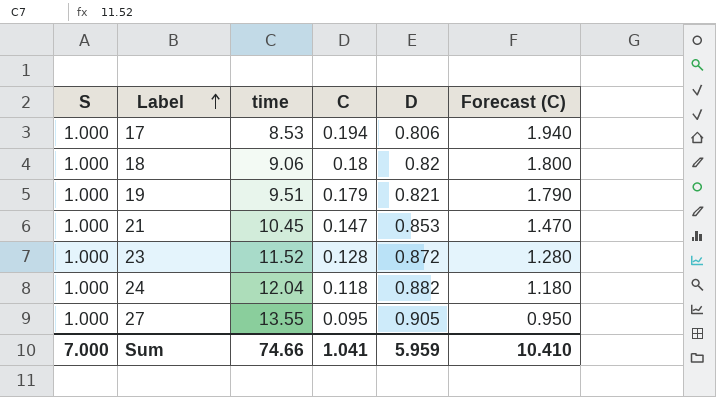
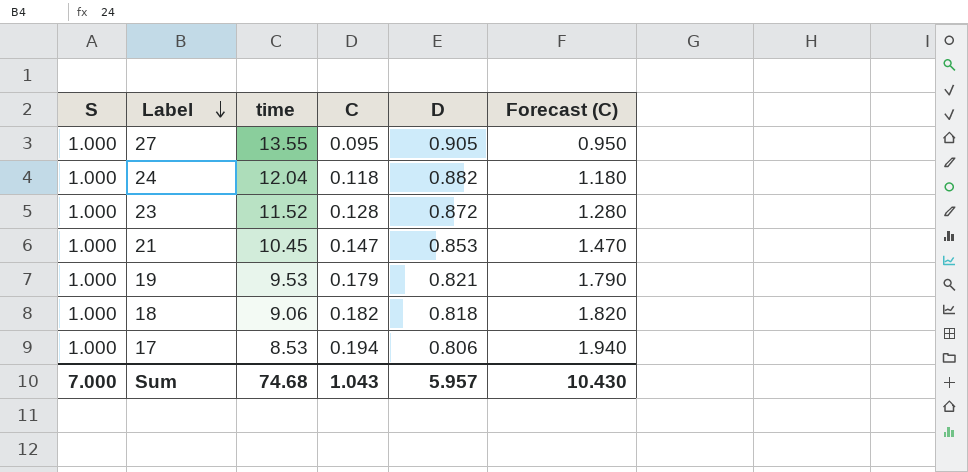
row order: Label ascending -> Label descending
19 | time: 9.51 -> 9.53
18 | C: 0.18 -> 0.182
18 | D: 0.82 -> 0.818
18 | Forecast (C): 1.800 -> 1.820
Sum | time: 74.66 -> 74.68
Sum | C: 1.041 -> 1.043
Sum | D: 5.959 -> 5.957
Sum | Forecast (C): 10.410 -> 10.430

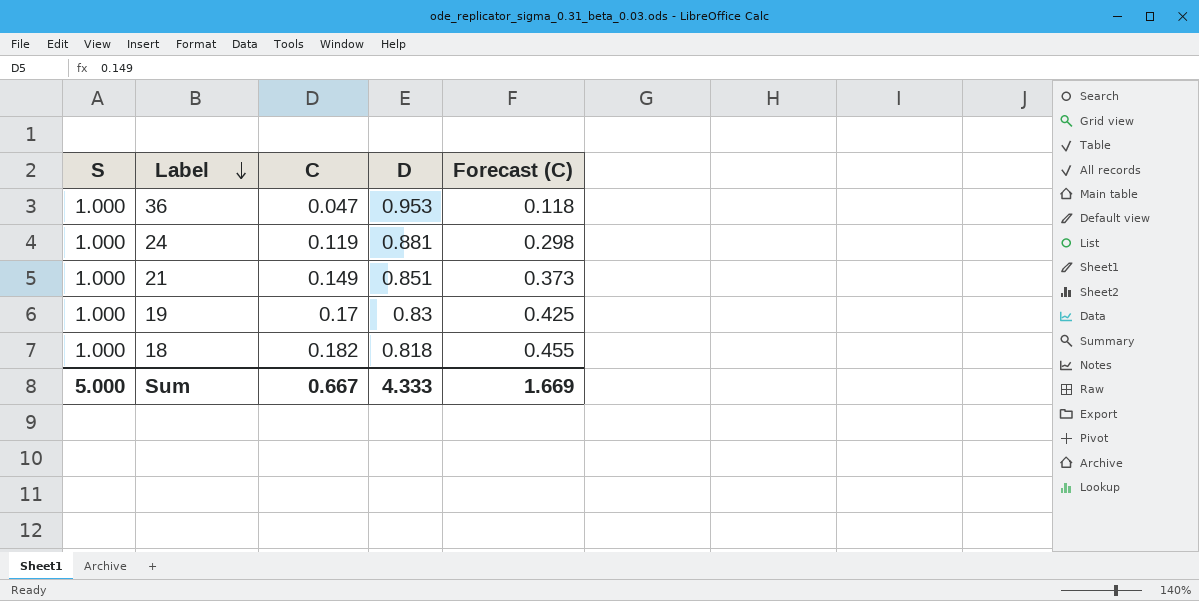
column time | position: 3 -> none
column Forecast (C) | formula: [C] * 10 -> [C] * 2.5
row 27: 1.000 | 13.55 | 0.095 | 0.905 | 0.950 -> none
row 23: 1.000 | 11.52 | 0.128 | 0.872 | 1.280 -> none
row 17: 1.000 | 8.53 | 0.194 | 0.806 | 1.940 -> none
row 36: none -> 1.000 | 0.047 | 0.953 | 0.118
24 | C: 0.118 -> 0.119
24 | D: 0.882 -> 0.881
21 | C: 0.147 -> 0.149
21 | D: 0.853 -> 0.851
19 | C: 0.179 -> 0.17
19 | D: 0.821 -> 0.83
Sum | S: 7.000 -> 5.000
Sum | C: 1.043 -> 0.667
Sum | D: 5.957 -> 4.333
Sum | Forecast (C): 10.430 -> 1.669

